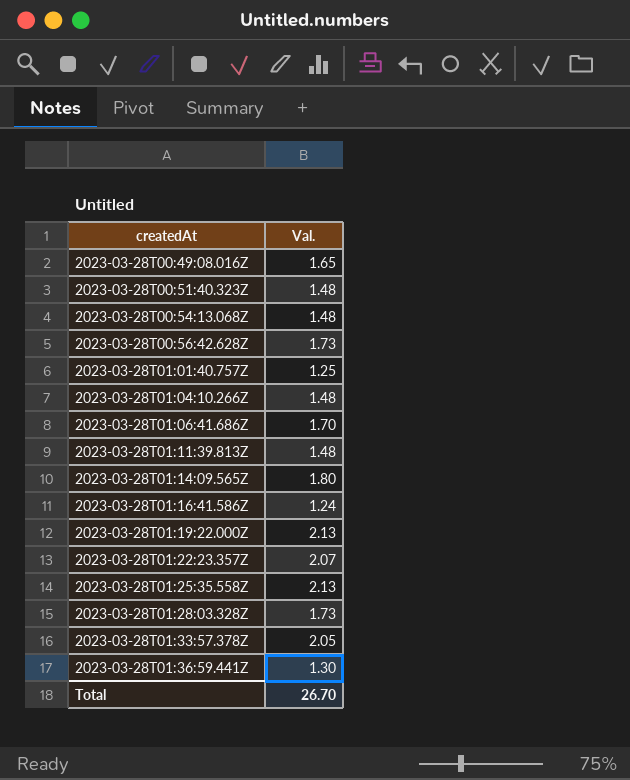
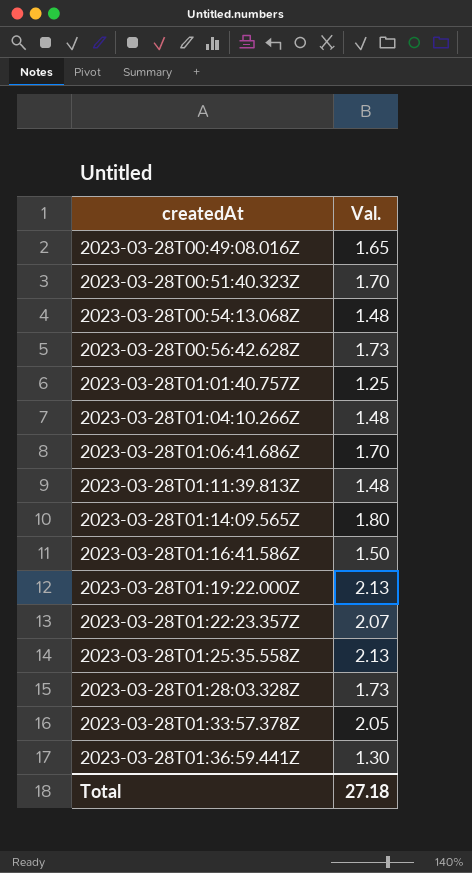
2023-03-28T00:51:40.323Z | Val.: 1.48 -> 1.70
2023-03-28T01:16:41.586Z | Val.: 1.24 -> 1.50
Total | Val.: 26.70 -> 27.18

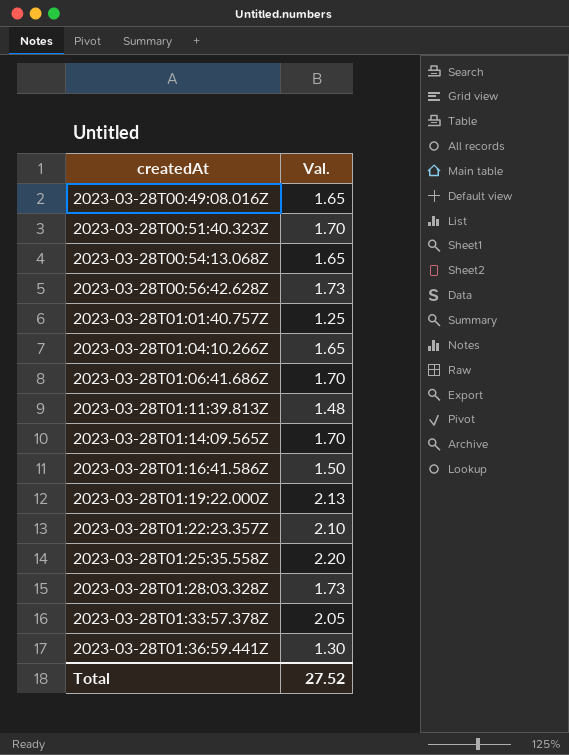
2023-03-28T00:54:13.068Z | Val.: 1.48 -> 1.65
2023-03-28T01:04:10.266Z | Val.: 1.48 -> 1.65
2023-03-28T01:14:09.565Z | Val.: 1.80 -> 1.70
2023-03-28T01:22:23.357Z | Val.: 2.07 -> 2.10
2023-03-28T01:25:35.558Z | Val.: 2.13 -> 2.20
Total | Val.: 27.18 -> 27.52

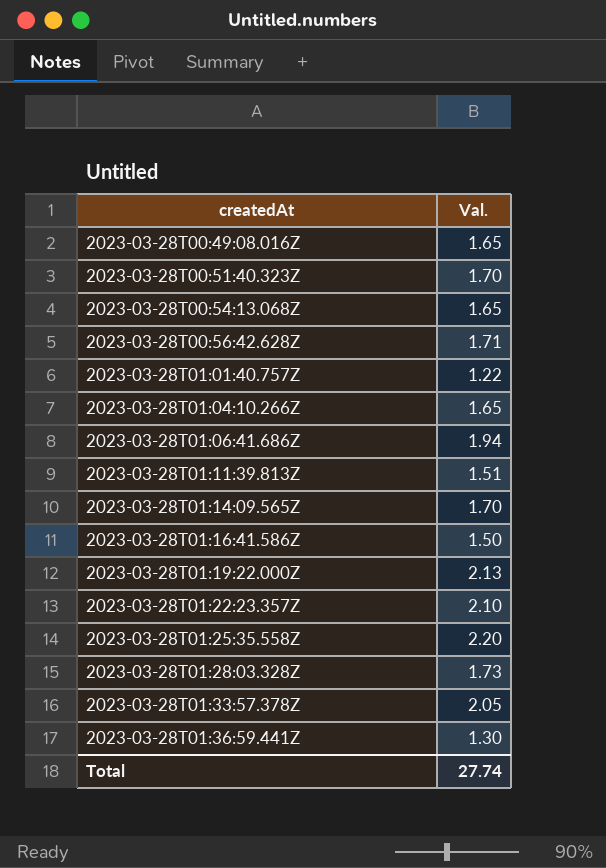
2023-03-28T00:56:42.628Z | Val.: 1.73 -> 1.71
2023-03-28T01:01:40.757Z | Val.: 1.25 -> 1.22
2023-03-28T01:06:41.686Z | Val.: 1.70 -> 1.94
2023-03-28T01:11:39.813Z | Val.: 1.48 -> 1.51
Total | Val.: 27.52 -> 27.74

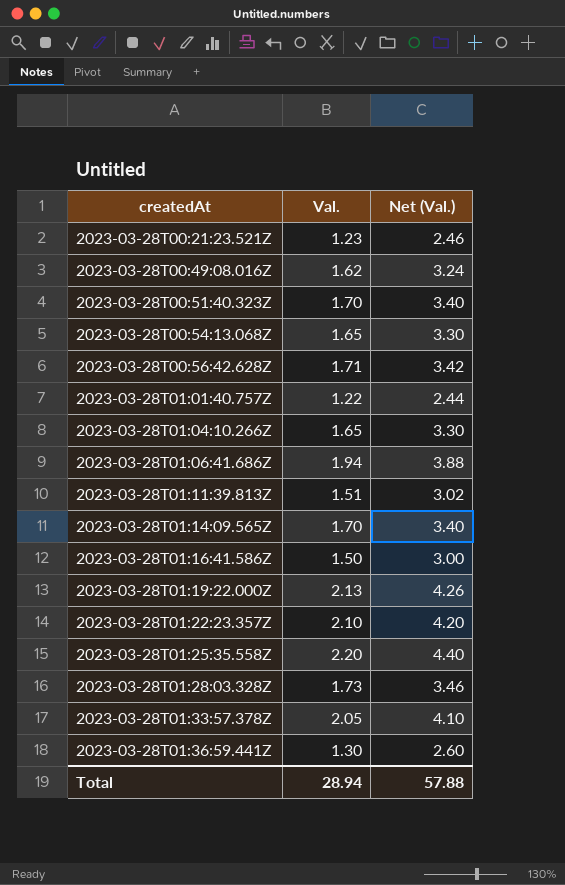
column Net (Val.) | formula: none -> [Val.] * 2
row 2023-03-28T00:21:23.521Z: none -> 1.23 | 2.46
2023-03-28T00:49:08.016Z | Val.: 1.65 -> 1.62
Total | Val.: 27.74 -> 28.94

